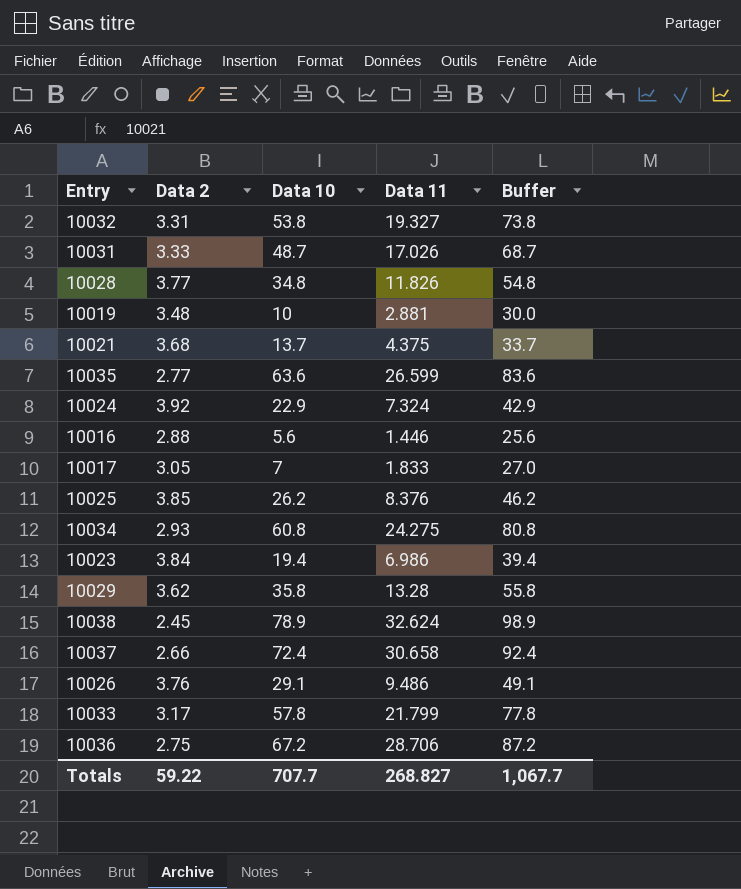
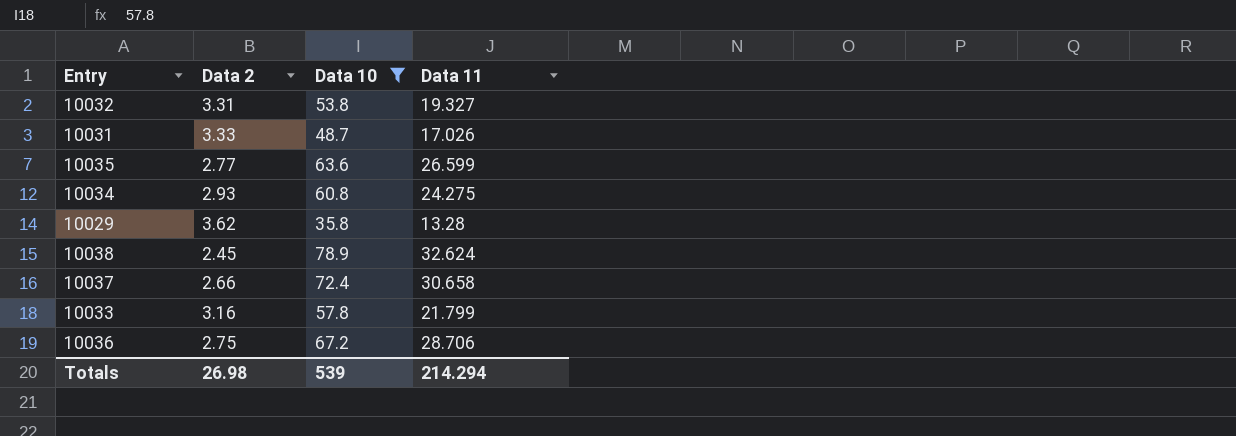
filter: none -> Data 10 >= 35.8
column Buffer | formula: [Data 10] + 20 -> none
10033 | Data 2: 3.17 -> 3.16
Totals | Data 2: 59.22 -> 26.98
Totals | Data 10: 707.7 -> 539
Totals | Data 11: 268.827 -> 214.294

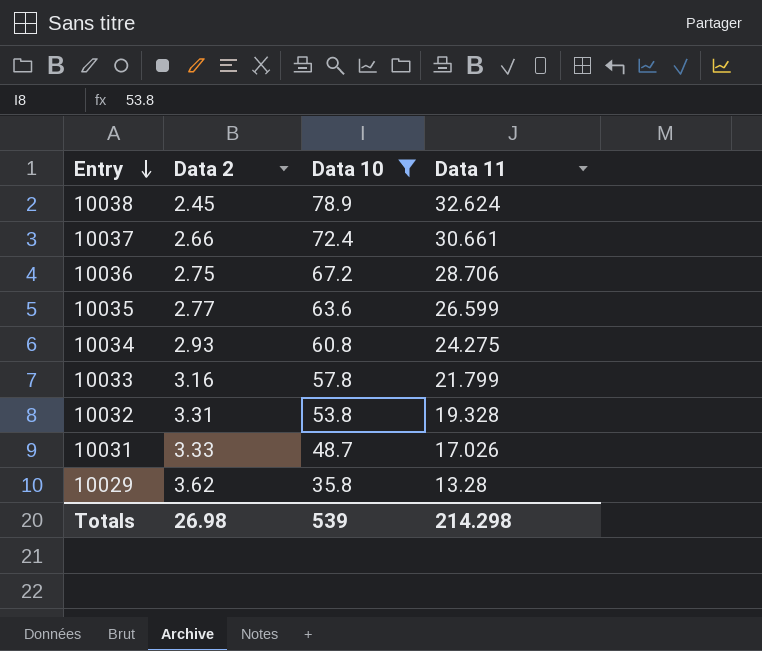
row order: none -> Entry descending
10037 | Data 11: 30.658 -> 30.661
10032 | Data 11: 19.327 -> 19.328
Totals | Data 11: 214.294 -> 214.298

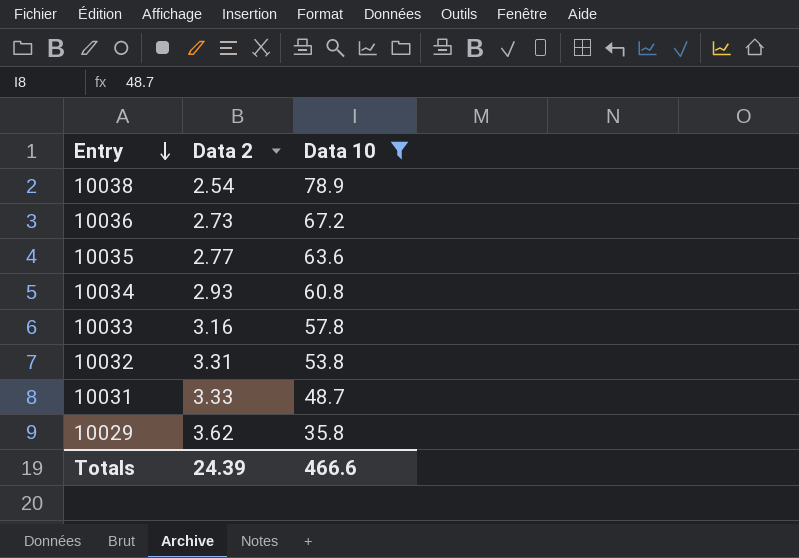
column Data 11 | position: 4 -> none
row 10037: 2.66 | 72.4 | 30.661 -> none
10038 | Data 2: 2.45 -> 2.54
10036 | Data 2: 2.75 -> 2.73
Totals | Data 2: 26.98 -> 24.39
Totals | Data 10: 539 -> 466.6

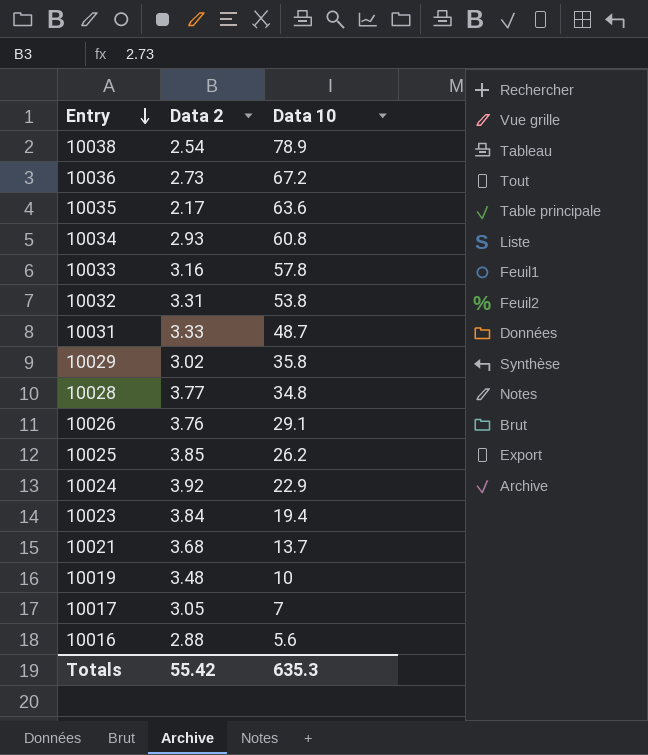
filter: Data 10 >= 35.8 -> none
10035 | Data 2: 2.77 -> 2.17
10029 | Data 2: 3.62 -> 3.02
Totals | Data 2: 24.39 -> 55.42
Totals | Data 10: 466.6 -> 635.3

